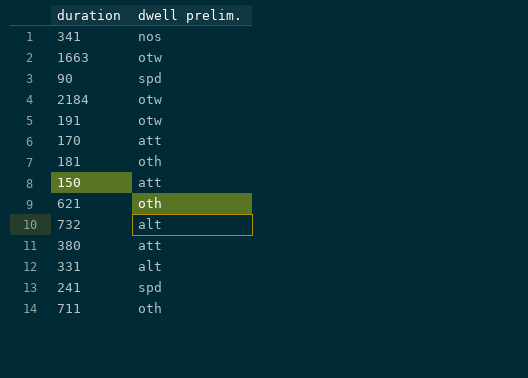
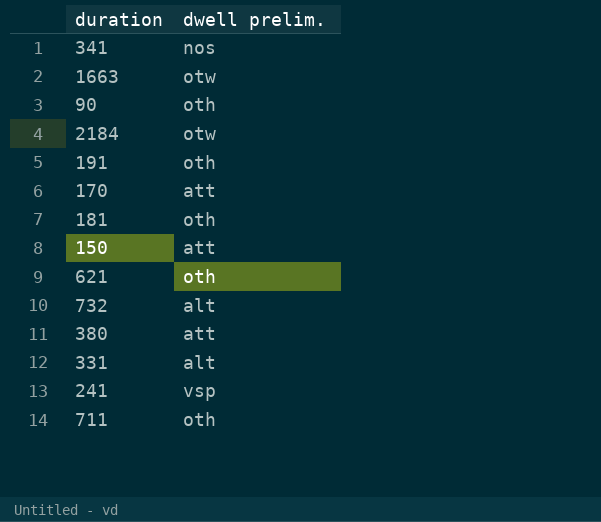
90 | dwell prelim.: spd -> oth
191 | dwell prelim.: otw -> oth
241 | dwell prelim.: spd -> vsp

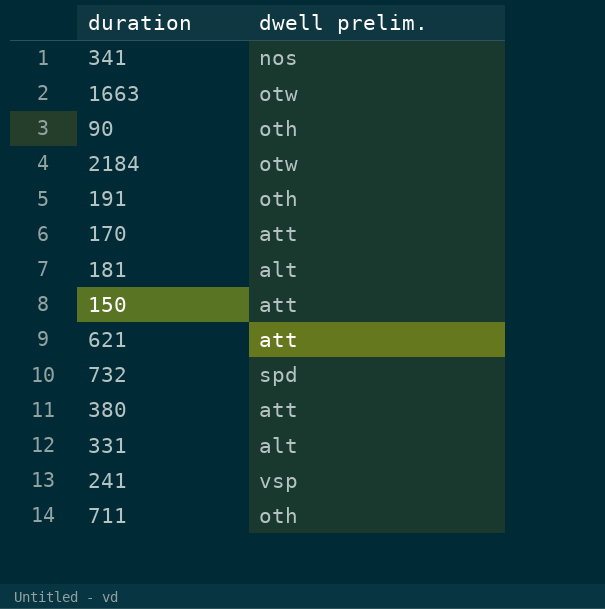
181 | dwell prelim.: oth -> alt
621 | dwell prelim.: oth -> att
732 | dwell prelim.: alt -> spd

